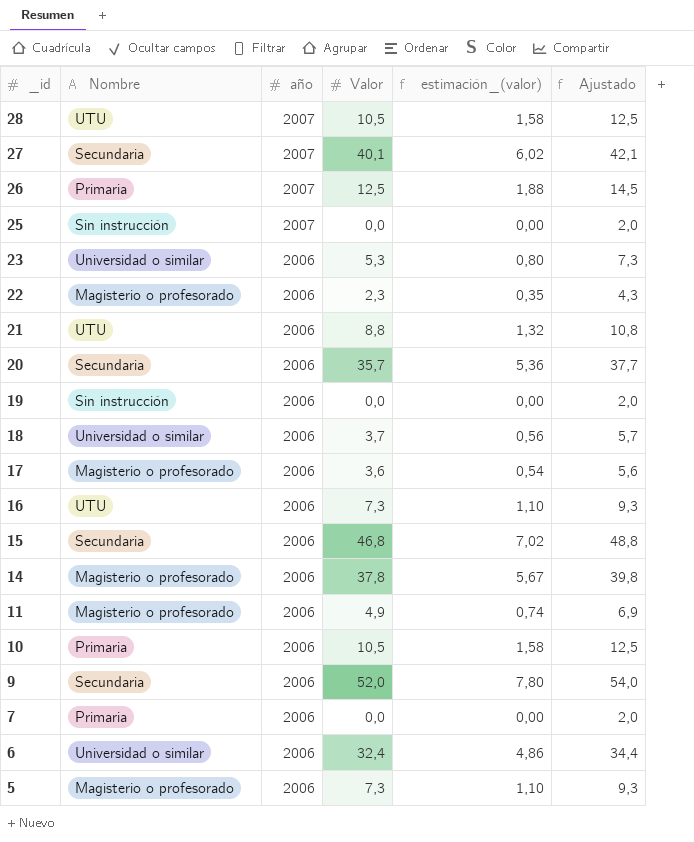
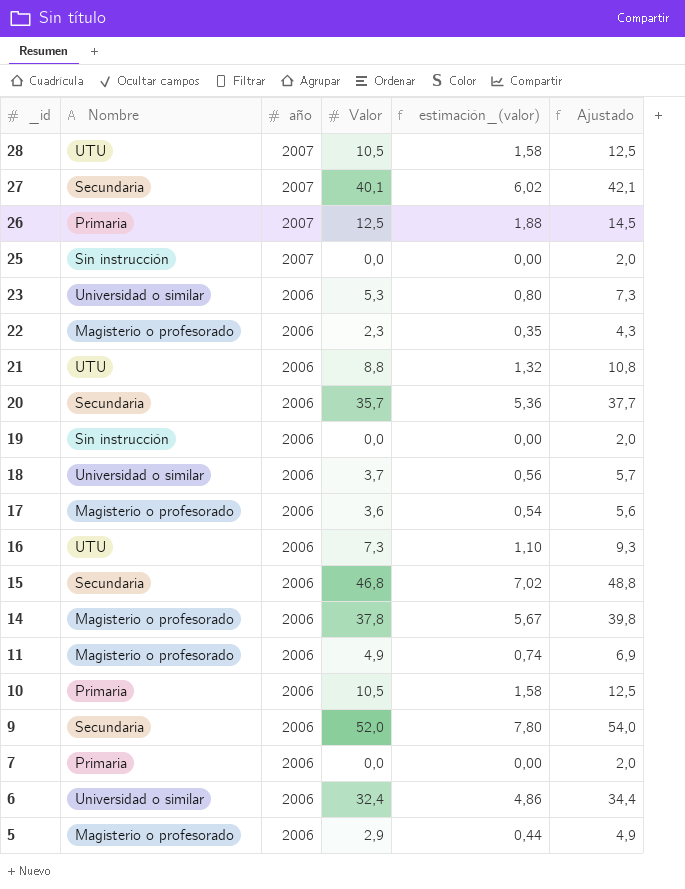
5 | Valor: 7,3 -> 2,9
5 | estimación_(valor): 1,10 -> 0,44
5 | Ajustado: 9,3 -> 4,9

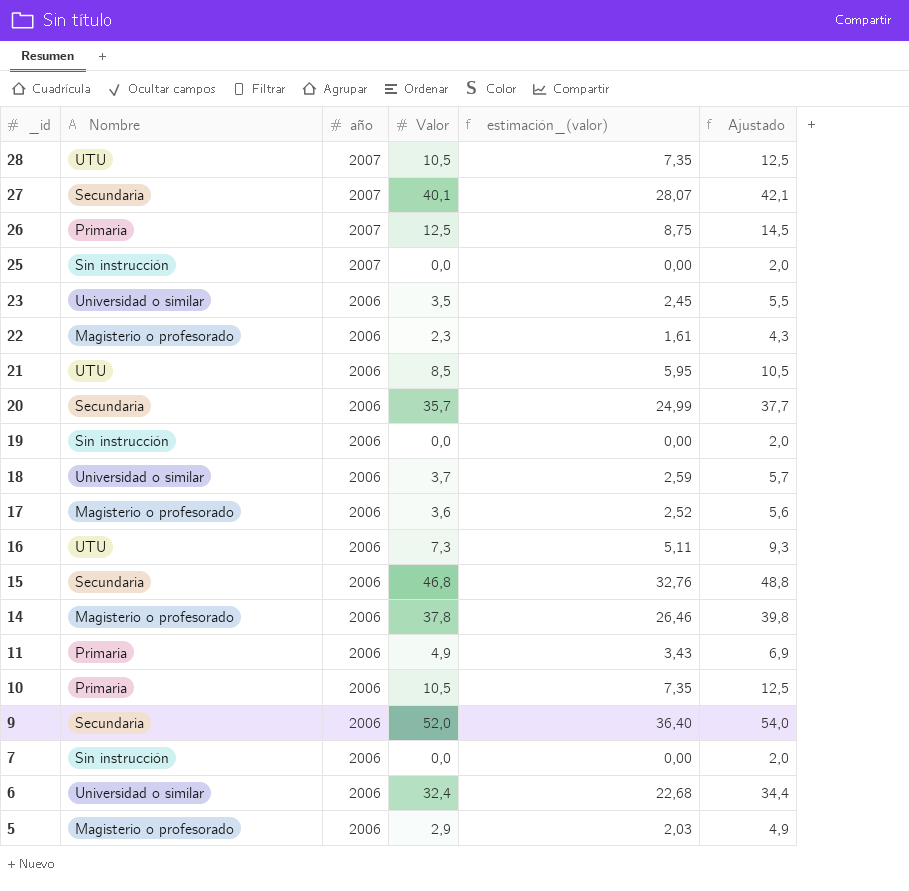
column estimación_(valor) | formula: [Valor] * 0,15 -> [Valor] * 0,7
23 | Valor: 5,3 -> 3,5
23 | Ajustado: 7,3 -> 5,5
21 | Valor: 8,8 -> 8,5
21 | Ajustado: 10,8 -> 10,5
11 | Nombre: Magisterio o profesorado -> Primaria
7 | Nombre: Primaria -> Sin instrucción

